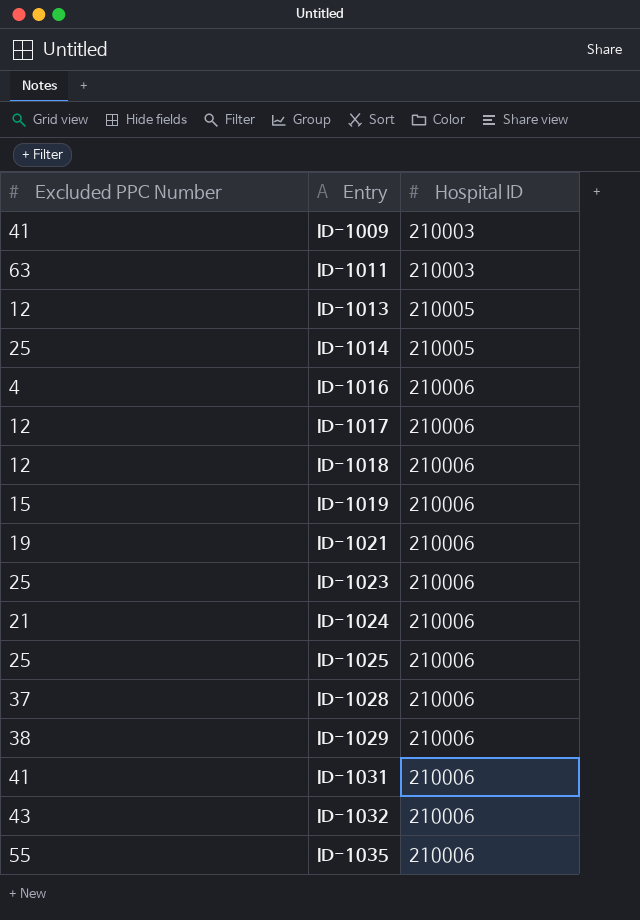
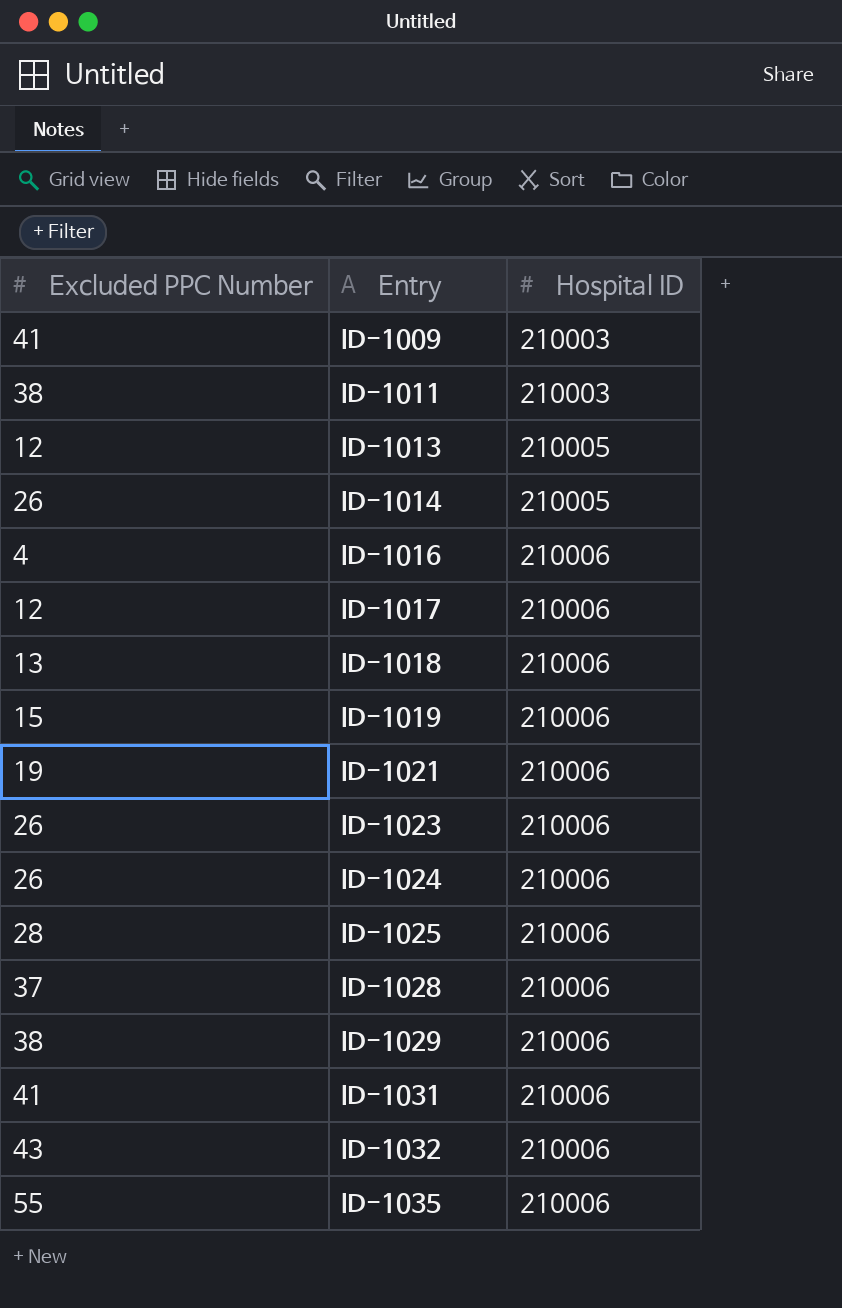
ID-1011 | Excluded PPC Number: 63 -> 38
ID-1014 | Excluded PPC Number: 25 -> 26
ID-1018 | Excluded PPC Number: 12 -> 13
ID-1023 | Excluded PPC Number: 25 -> 26
ID-1024 | Excluded PPC Number: 21 -> 26
ID-1025 | Excluded PPC Number: 25 -> 28

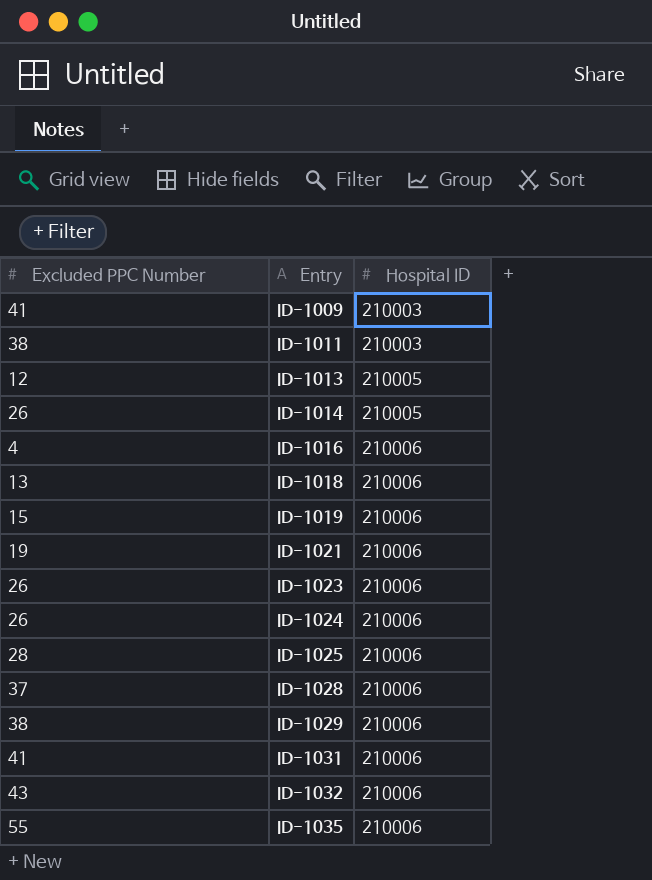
row ID-1017: 12 | 210006 -> none

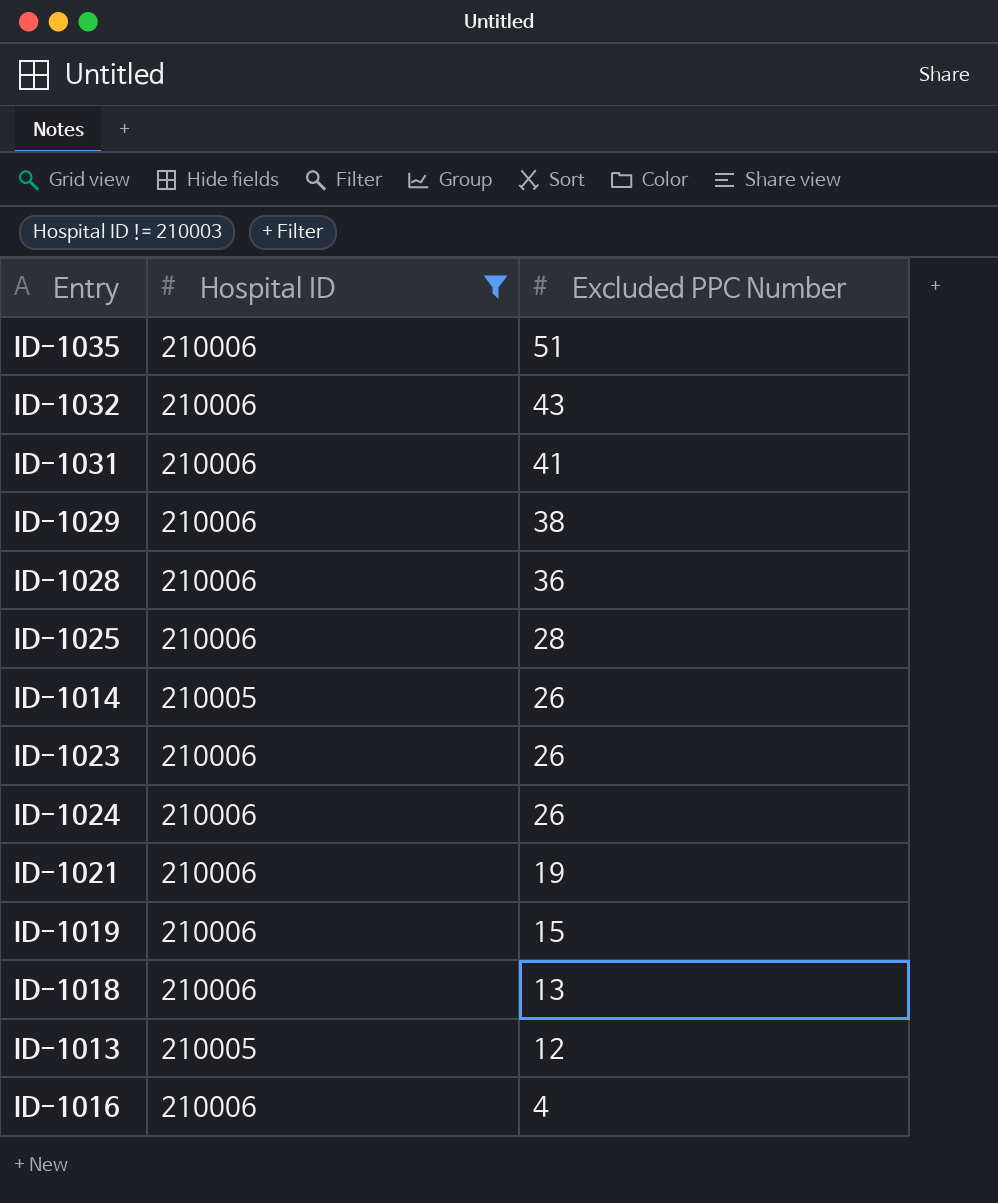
filter: none -> Hospital ID != 210003
row order: Entry ascending -> Excluded PPC Number descending
column Excluded PPC Number | position: 1 -> 3
ID-1035 | Excluded PPC Number: 55 -> 51
ID-1028 | Excluded PPC Number: 37 -> 36

